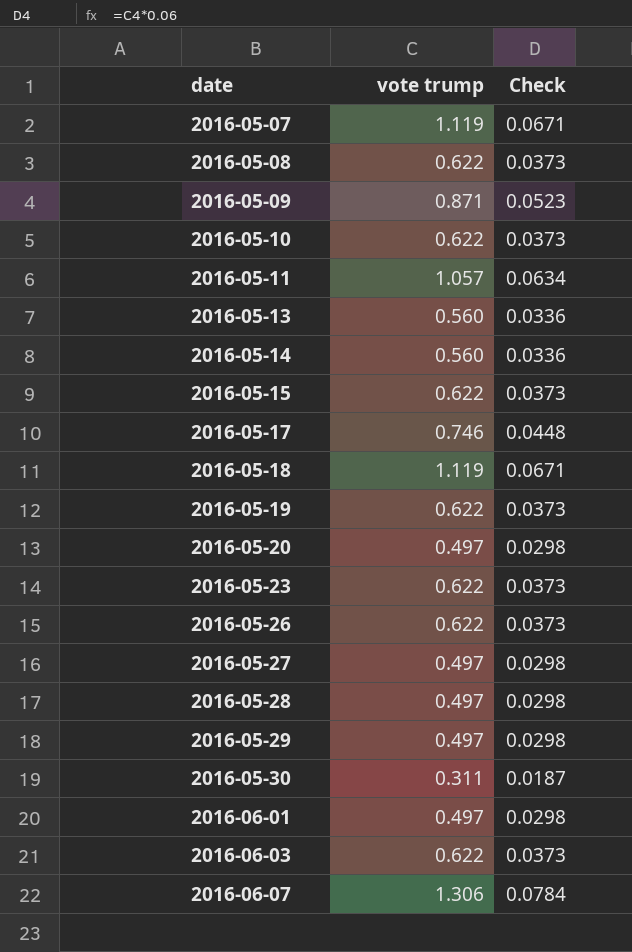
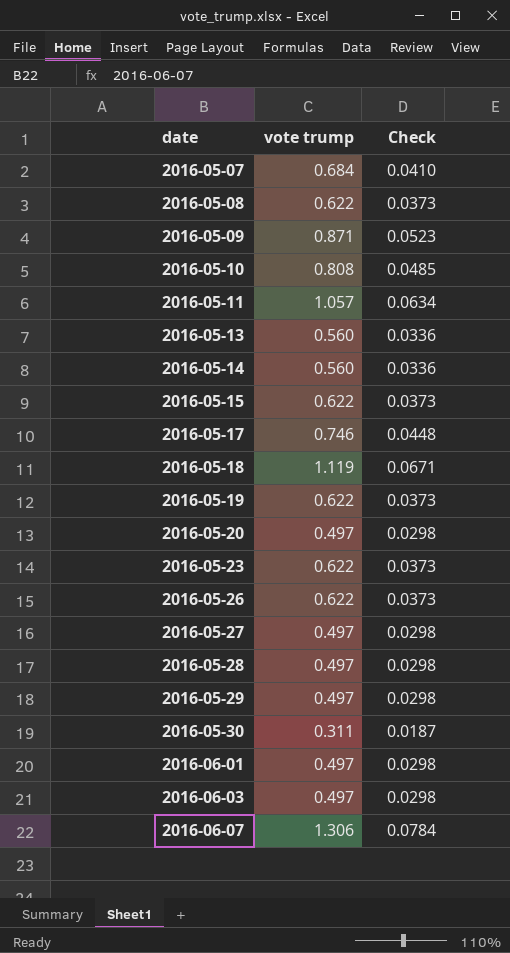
2016-05-07 | vote trump: 1.119 -> 0.684
2016-05-07 | Check: 0.0671 -> 0.0410
2016-05-10 | vote trump: 0.622 -> 0.808
2016-05-10 | Check: 0.0373 -> 0.0485
2016-06-03 | vote trump: 0.622 -> 0.497
2016-06-03 | Check: 0.0373 -> 0.0298

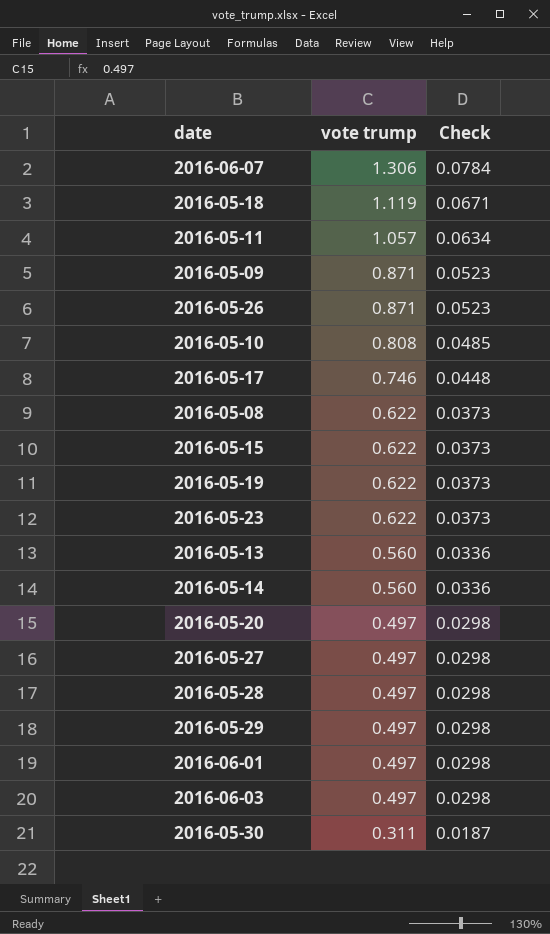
row order: date ascending -> vote trump descending
row 2016-05-07: 0.684 | 0.0410 -> none
2016-05-26 | vote trump: 0.622 -> 0.871
2016-05-26 | Check: 0.0373 -> 0.0523

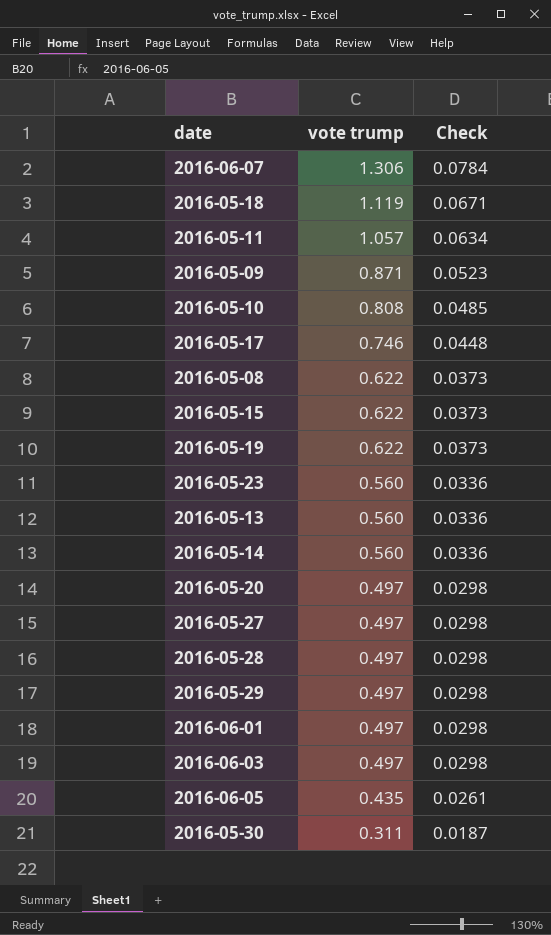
row 2016-05-26: 0.871 | 0.0523 -> none
2016-05-23 | vote trump: 0.622 -> 0.560
2016-05-23 | Check: 0.0373 -> 0.0336
row 2016-06-05: none -> 0.435 | 0.0261

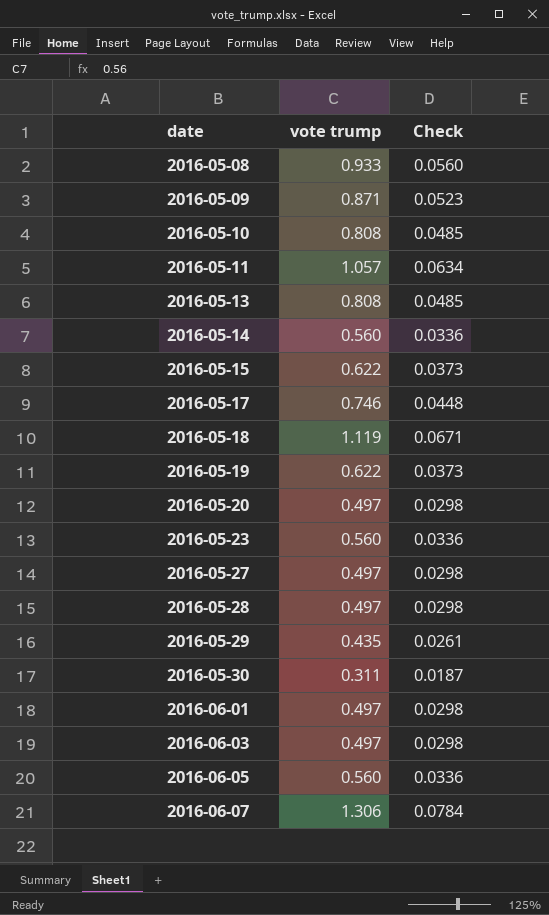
row order: vote trump descending -> date ascending
2016-05-08 | vote trump: 0.622 -> 0.933
2016-05-08 | Check: 0.0373 -> 0.0560
2016-05-13 | vote trump: 0.560 -> 0.808
2016-05-13 | Check: 0.0336 -> 0.0485
2016-05-29 | vote trump: 0.497 -> 0.435
2016-05-29 | Check: 0.0298 -> 0.0261
2016-06-05 | vote trump: 0.435 -> 0.560
2016-06-05 | Check: 0.0261 -> 0.0336

